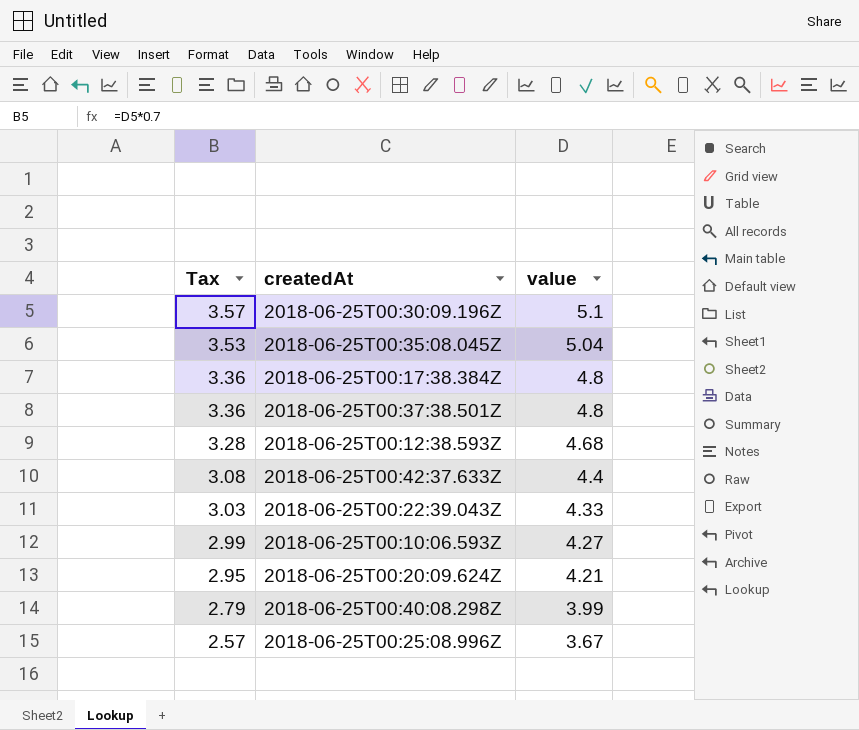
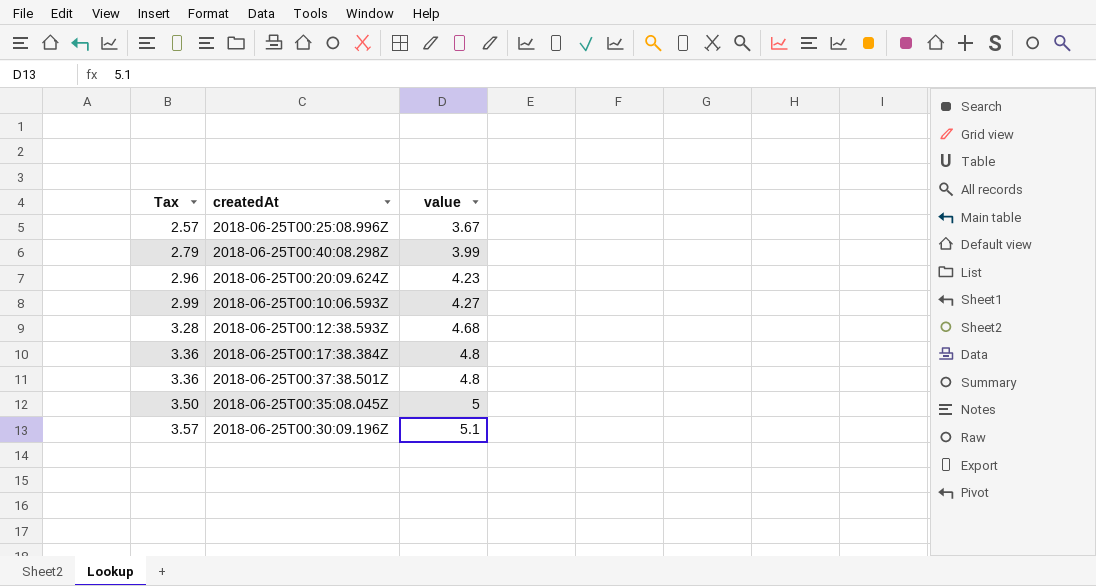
row order: Tax descending -> Tax ascending
row 2018-06-25T00:42:37.633Z: 3.08 | 4.4 -> none
row 2018-06-25T00:22:39.043Z: 3.03 | 4.33 -> none
2018-06-25T00:20:09.624Z | Tax: 2.95 -> 2.96
2018-06-25T00:20:09.624Z | value: 4.21 -> 4.23
2018-06-25T00:35:08.045Z | Tax: 3.53 -> 3.50
2018-06-25T00:35:08.045Z | value: 5.04 -> 5

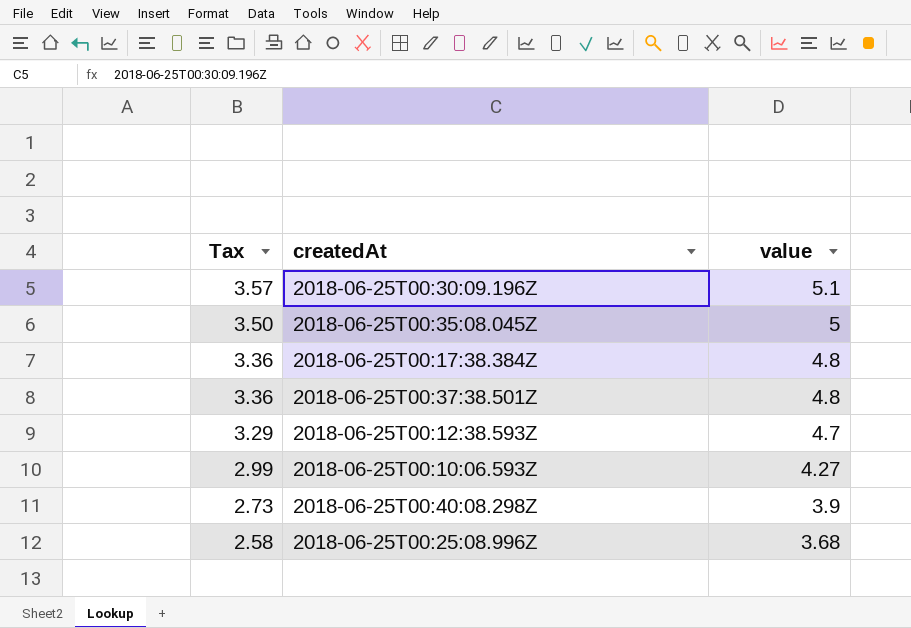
row order: Tax ascending -> Tax descending
row 2018-06-25T00:20:09.624Z: 2.96 | 4.23 -> none
2018-06-25T00:12:38.593Z | Tax: 3.28 -> 3.29
2018-06-25T00:12:38.593Z | value: 4.68 -> 4.7
2018-06-25T00:40:08.298Z | Tax: 2.79 -> 2.73
2018-06-25T00:40:08.298Z | value: 3.99 -> 3.9
2018-06-25T00:25:08.996Z | Tax: 2.57 -> 2.58
2018-06-25T00:25:08.996Z | value: 3.67 -> 3.68

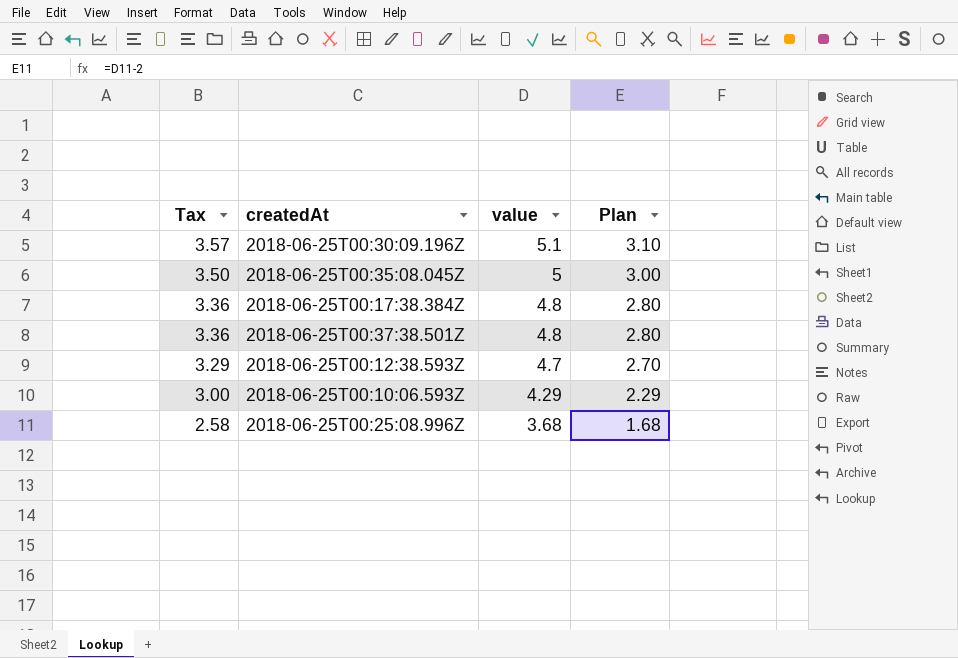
column Plan | formula: none -> [value] - 2
row 2018-06-25T00:40:08.298Z: 2.73 | 3.9 -> none
2018-06-25T00:10:06.593Z | Tax: 2.99 -> 3.00
2018-06-25T00:10:06.593Z | value: 4.27 -> 4.29

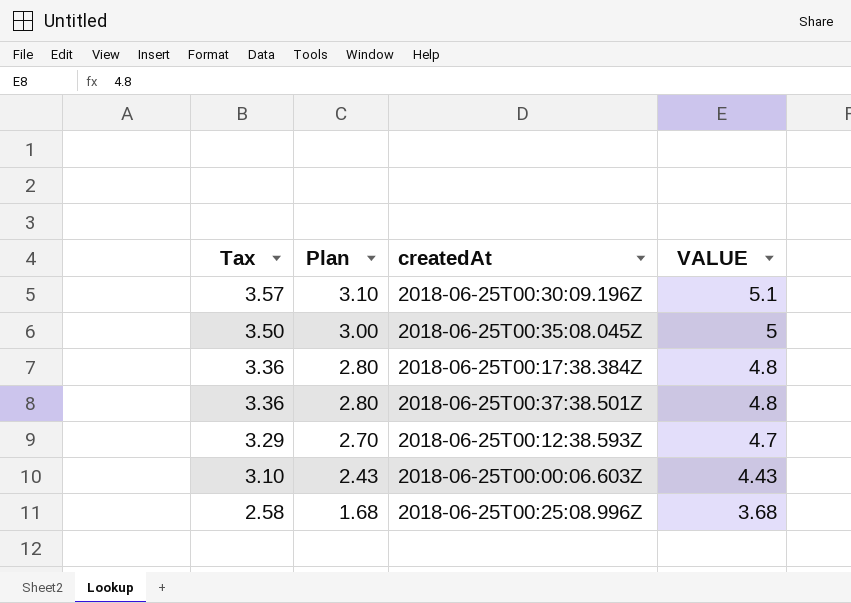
column Plan | position: 4 -> 2
column name: value -> VALUE
row 2018-06-25T00:10:06.593Z: 3.00 | 4.29 | 2.29 -> none
row 2018-06-25T00:00:06.603Z: none -> 3.10 | 2.43 | 4.43

